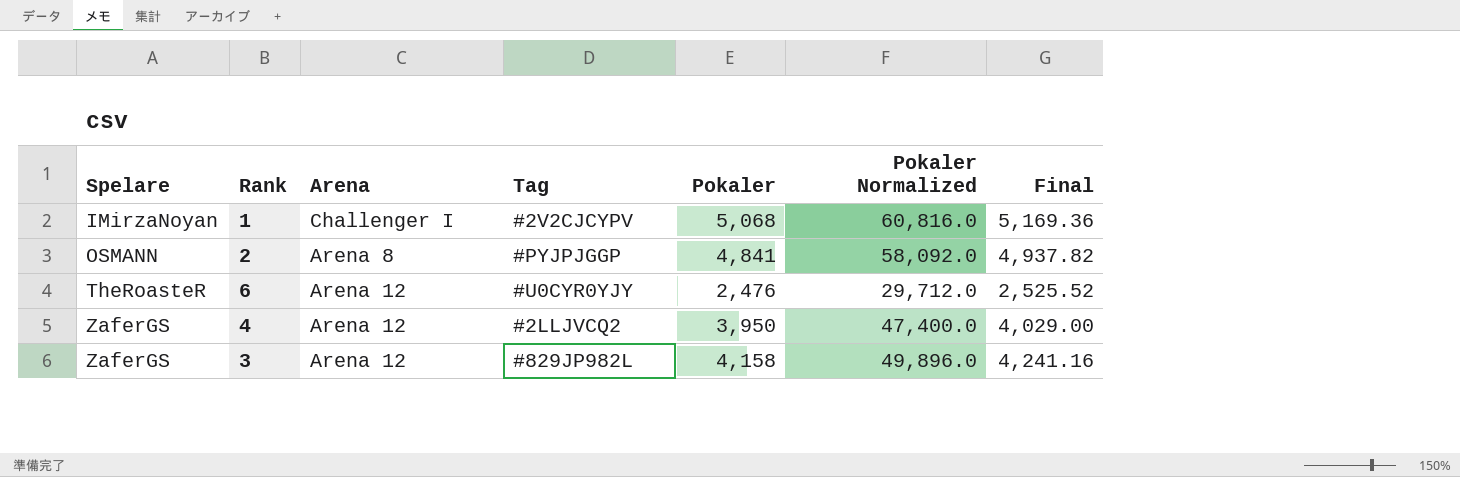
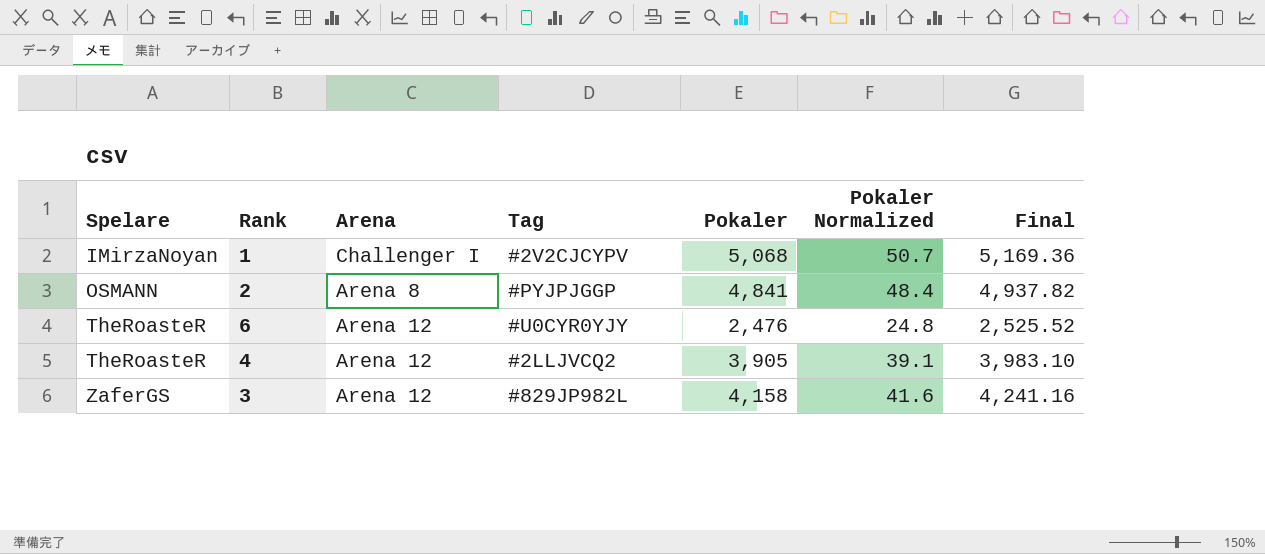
column Pokaler Normalized | formula: [Pokaler] * 12 -> [Pokaler] * 0.01
4 | Spelare: ZaferGS -> TheRoasteR
4 | Pokaler: 3,950 -> 3,905
4 | Final: 4,029.00 -> 3,983.10

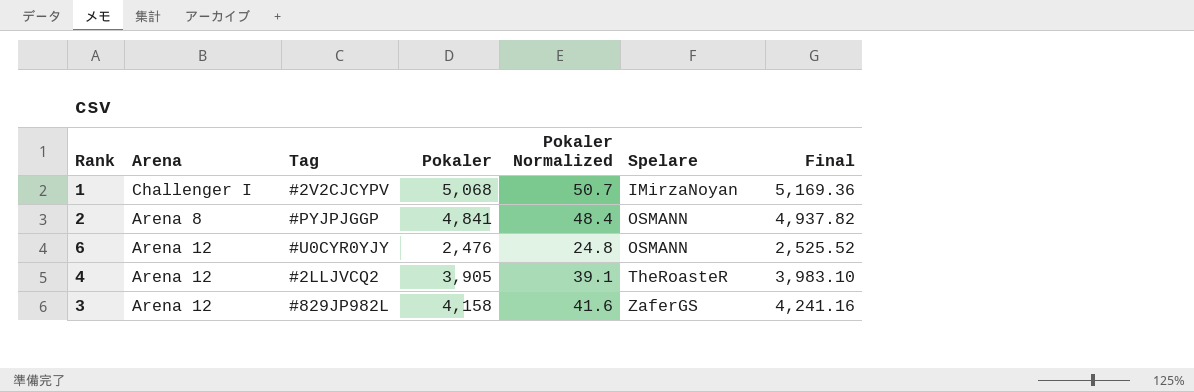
column Spelare | position: 1 -> 6
6 | Spelare: TheRoasteR -> OSMANN

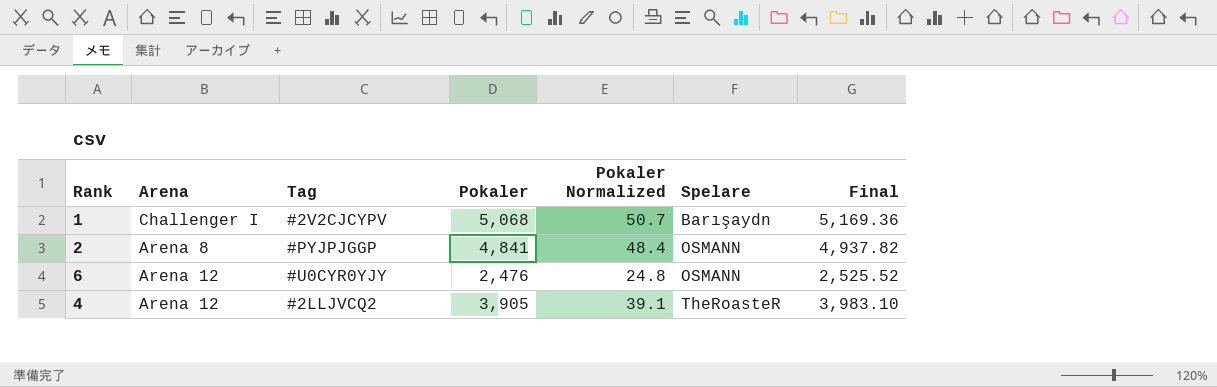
row 3: Arena 12 | #829JP982L | 4,158 | 41.6 | ZaferGS | 4,241.16 -> none
1 | Spelare: IMirzaNoyan -> Barışaydn

